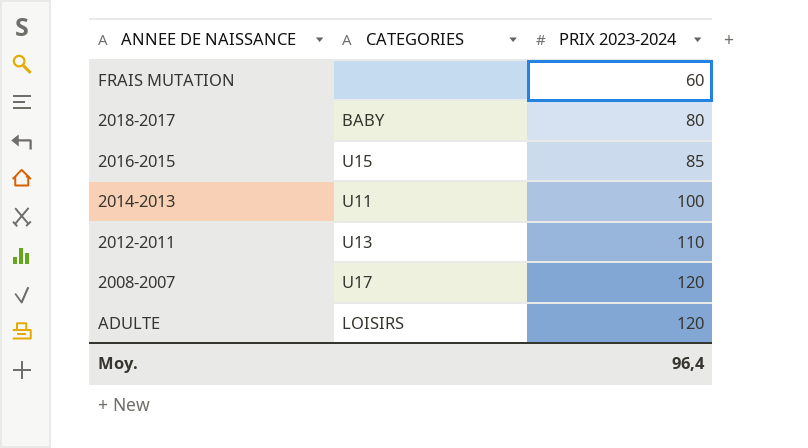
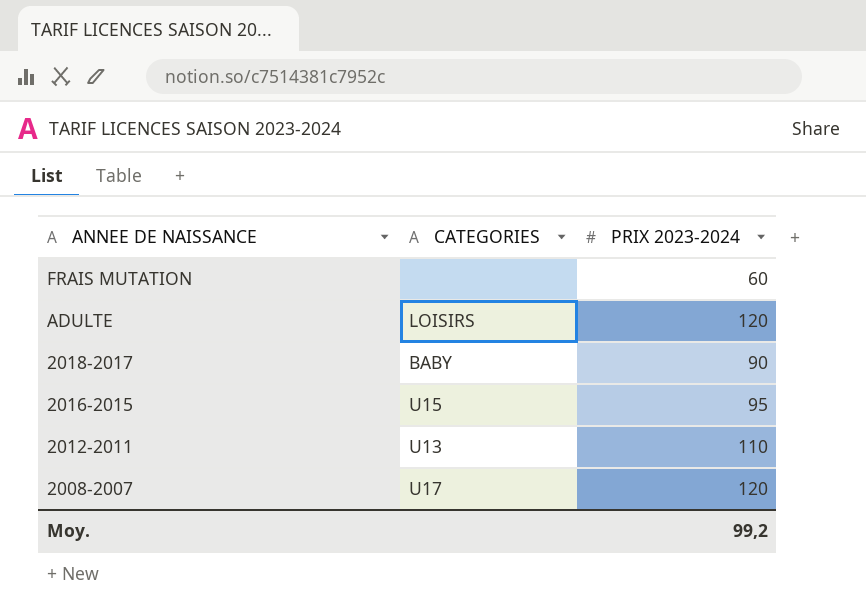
row order: PRIX 2023-2024 ascending -> ANNEE DE NAISSANCE descending
row 2014-2013: U11 | 100 -> none
2018-2017 | PRIX 2023-2024: 80 -> 90
2016-2015 | PRIX 2023-2024: 85 -> 95
Moy. | PRIX 2023-2024: 96,4 -> 99,2

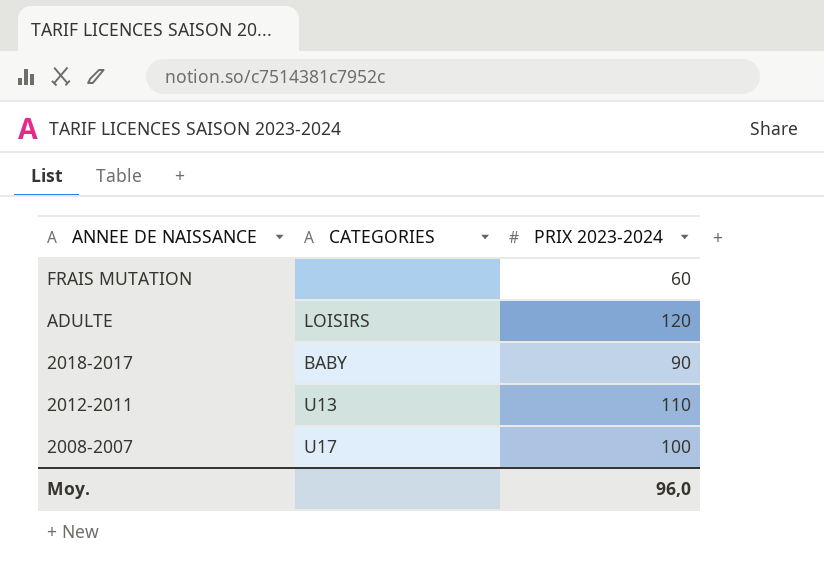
row 2016-2015: U15 | 95 -> none
2008-2007 | PRIX 2023-2024: 120 -> 100
Moy. | PRIX 2023-2024: 99,2 -> 96,0

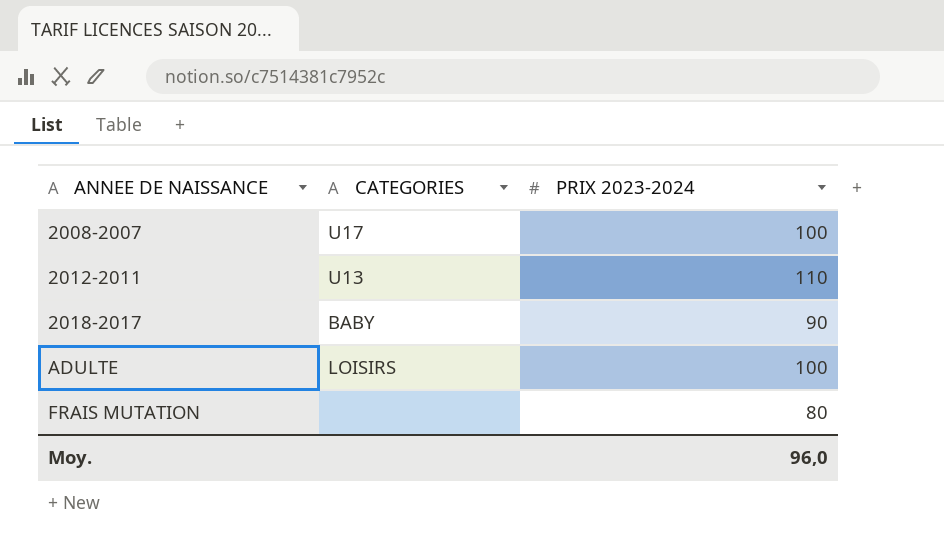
row order: ANNEE DE NAISSANCE descending -> ANNEE DE NAISSANCE ascending
ADULTE | PRIX 2023-2024: 120 -> 100
FRAIS MUTATION | PRIX 2023-2024: 60 -> 80

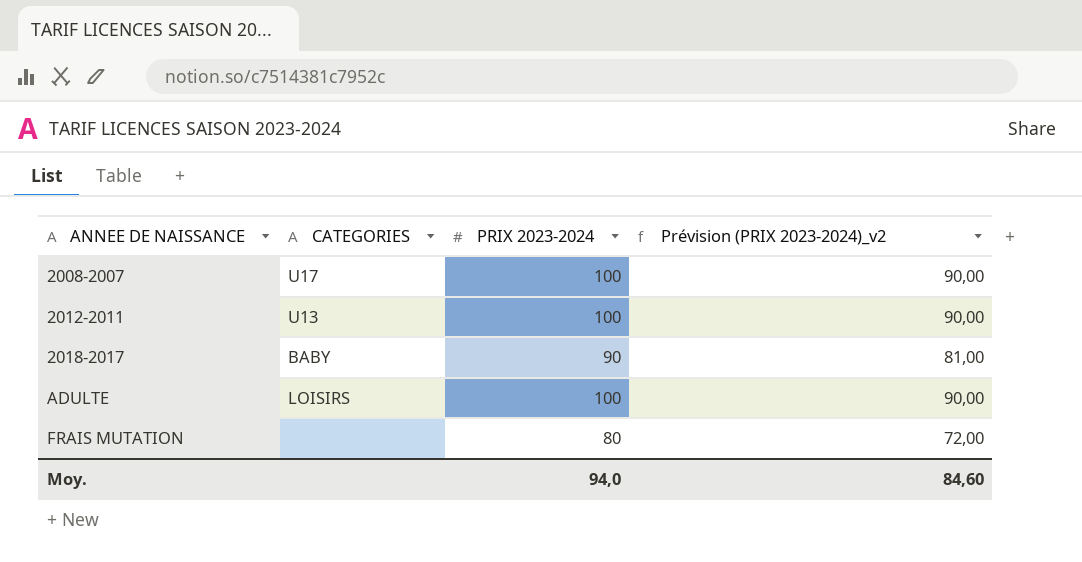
column Prévision (PRIX 2023-2024)_v2 | formula: none -> [PRIX 2023-2024] * 0,9
2012-2011 | PRIX 2023-2024: 110 -> 100
Moy. | PRIX 2023-2024: 96,0 -> 94,0

